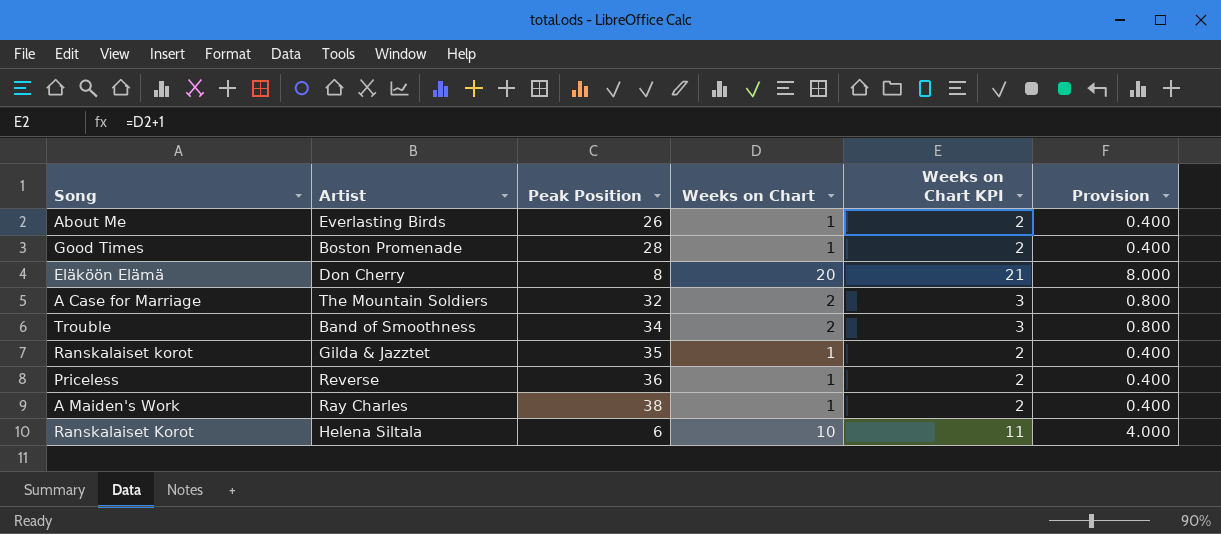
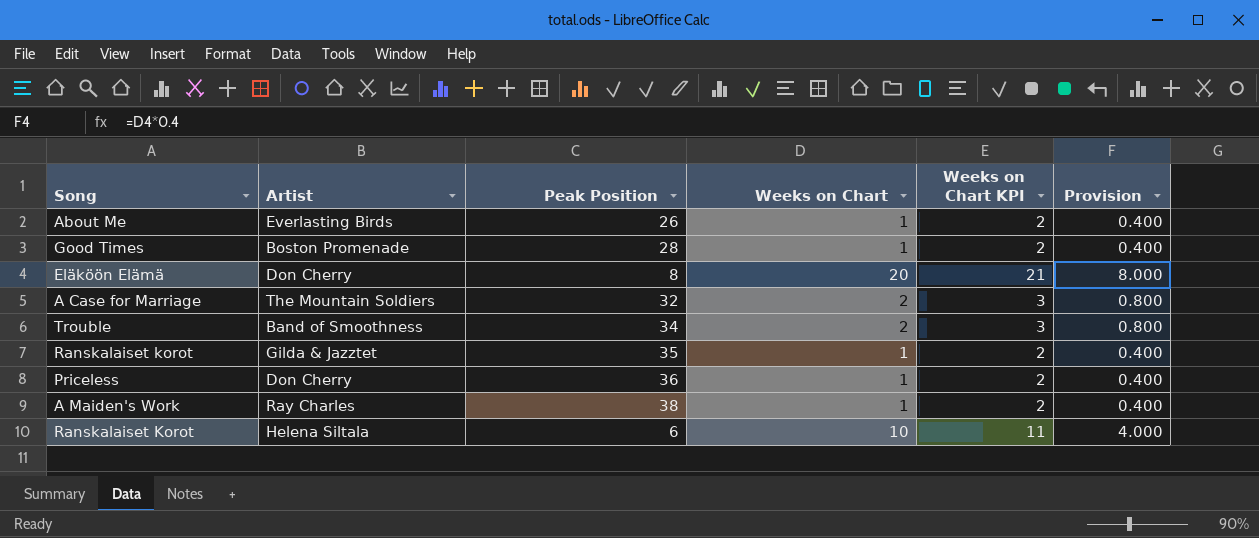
Priceless | Artist: Reverse -> Don Cherry

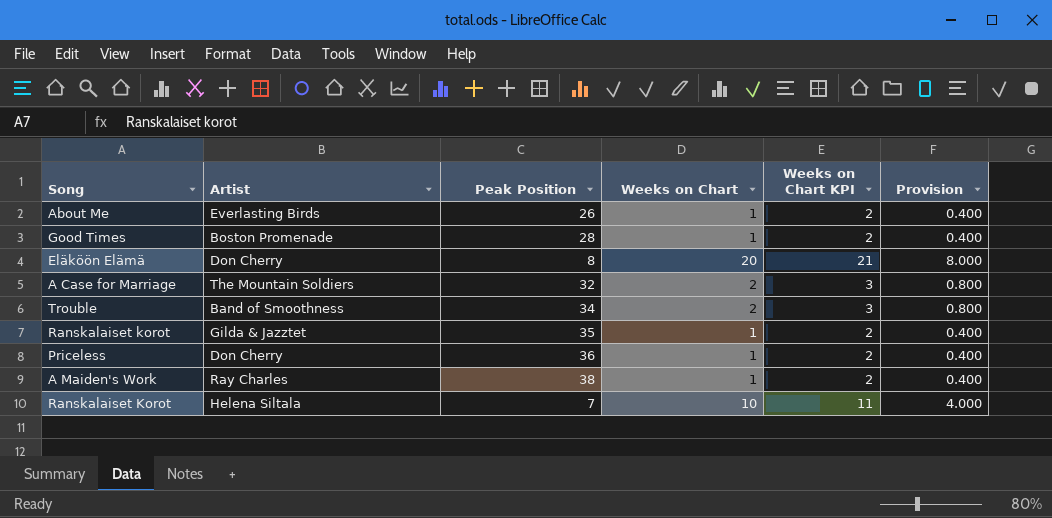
Ranskalaiset Korot | Peak Position: 6 -> 7

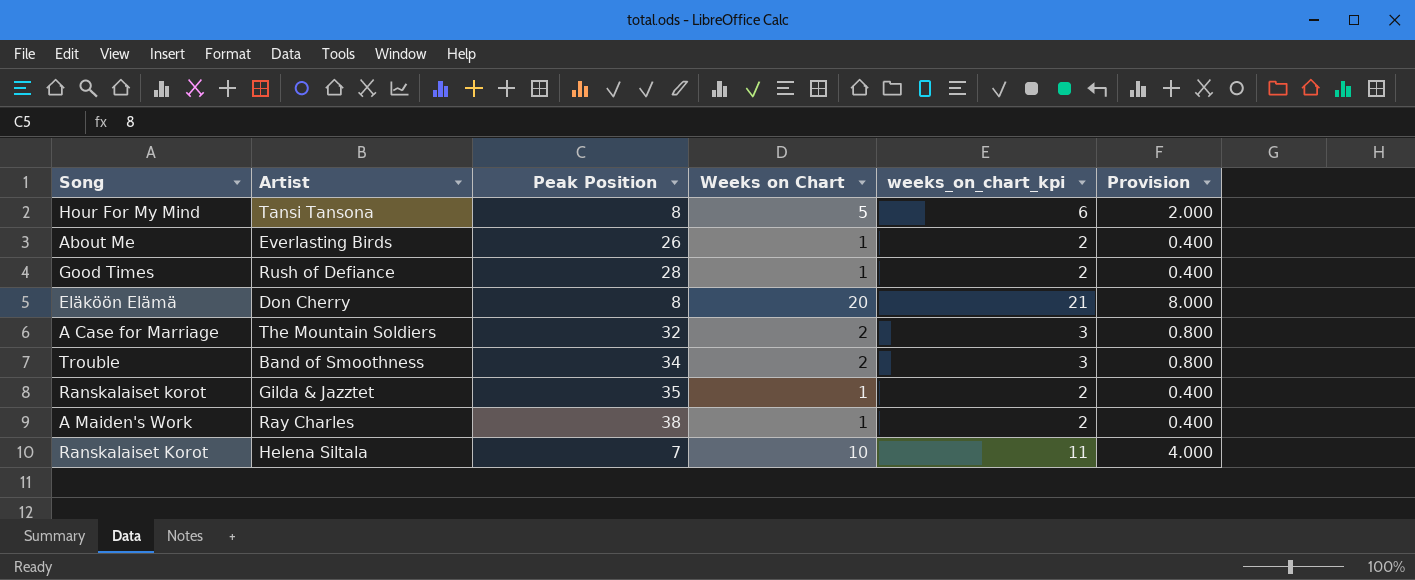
column name: Weeks on Chart KPI -> weeks_on_chart_kpi
row Priceless: Don Cherry | 36 | 1 | 2 | 0.400 -> none
row Hour For My Mind: none -> Tansi Tansona | 8 | 5 | 6 | 2.000
Good Times | Artist: Boston Promenade -> Rush of Defiance

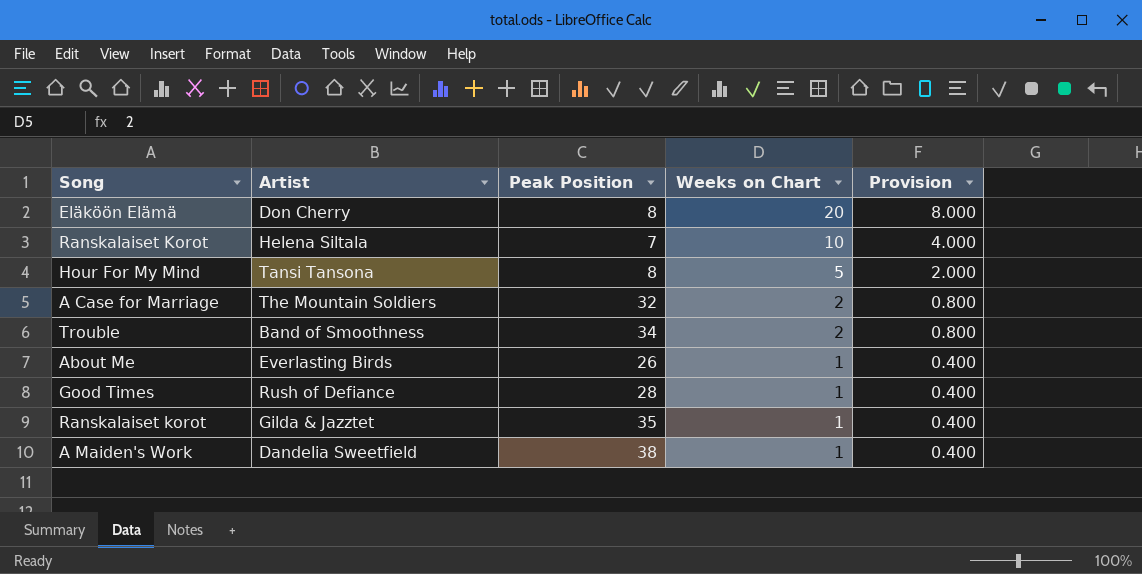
row order: none -> Weeks on Chart descending
column weeks_on_chart_kpi | formula: [Weeks on Chart] + 1 -> none
A Maiden's Work | Artist: Ray Charles -> Dandelia Sweetfield

